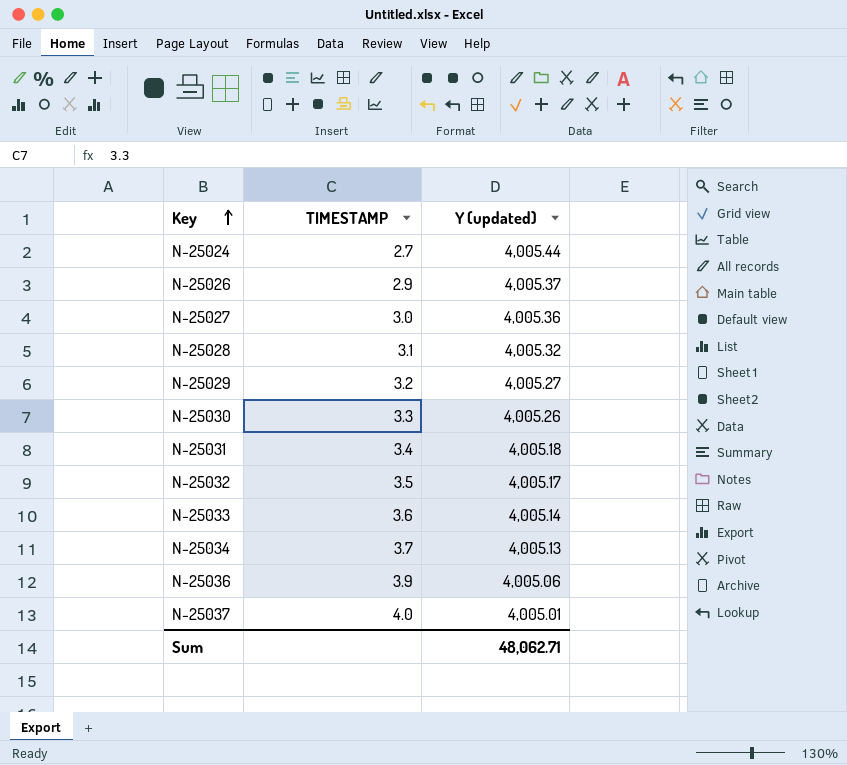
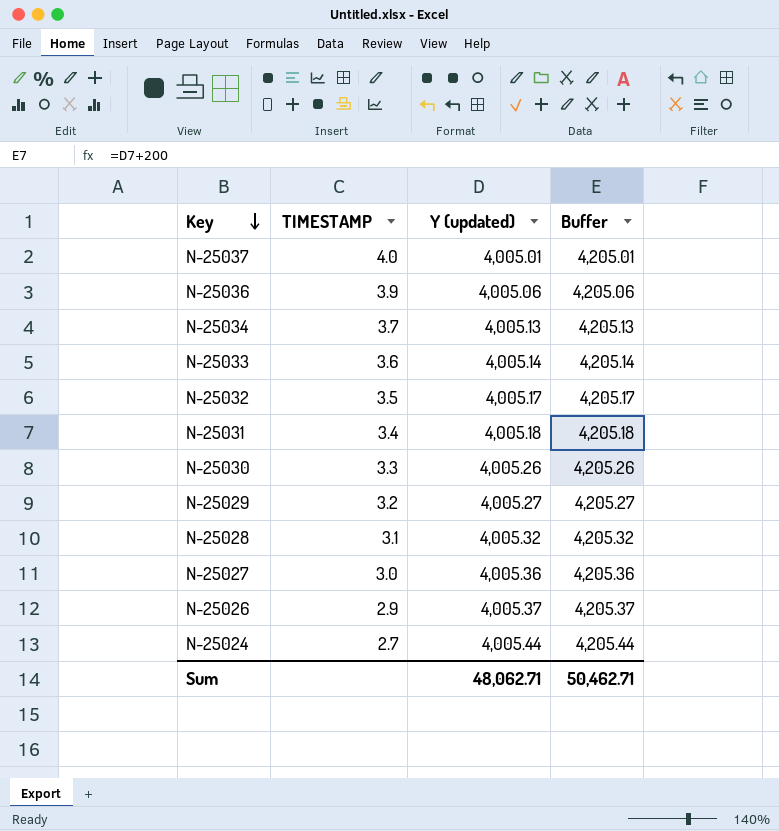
row order: Key ascending -> Key descending
column Buffer | formula: none -> [Y (updated)] + 200

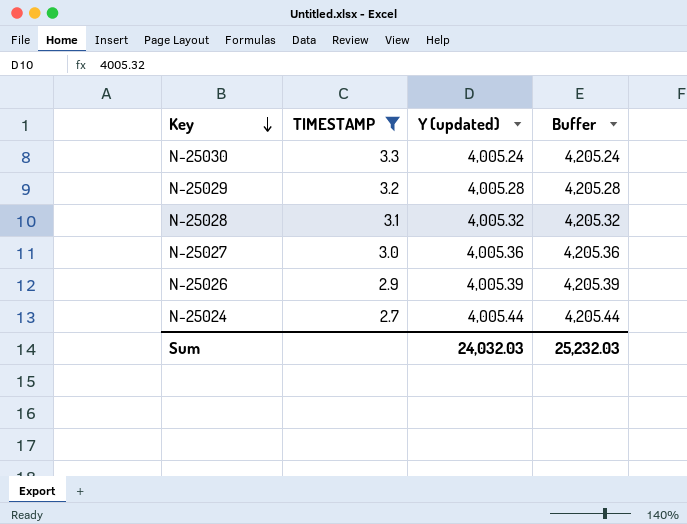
filter: none -> TIMESTAMP <= 3.3
N-25030 | Y (updated): 4,005.26 -> 4,005.24
N-25030 | Buffer: 4,205.26 -> 4,205.24
N-25029 | Y (updated): 4,005.27 -> 4,005.28
N-25029 | Buffer: 4,205.27 -> 4,205.28
N-25026 | Y (updated): 4,005.37 -> 4,005.39
N-25026 | Buffer: 4,205.37 -> 4,205.39
Sum | Y (updated): 48,062.71 -> 24,032.03
Sum | Buffer: 50,462.71 -> 25,232.03

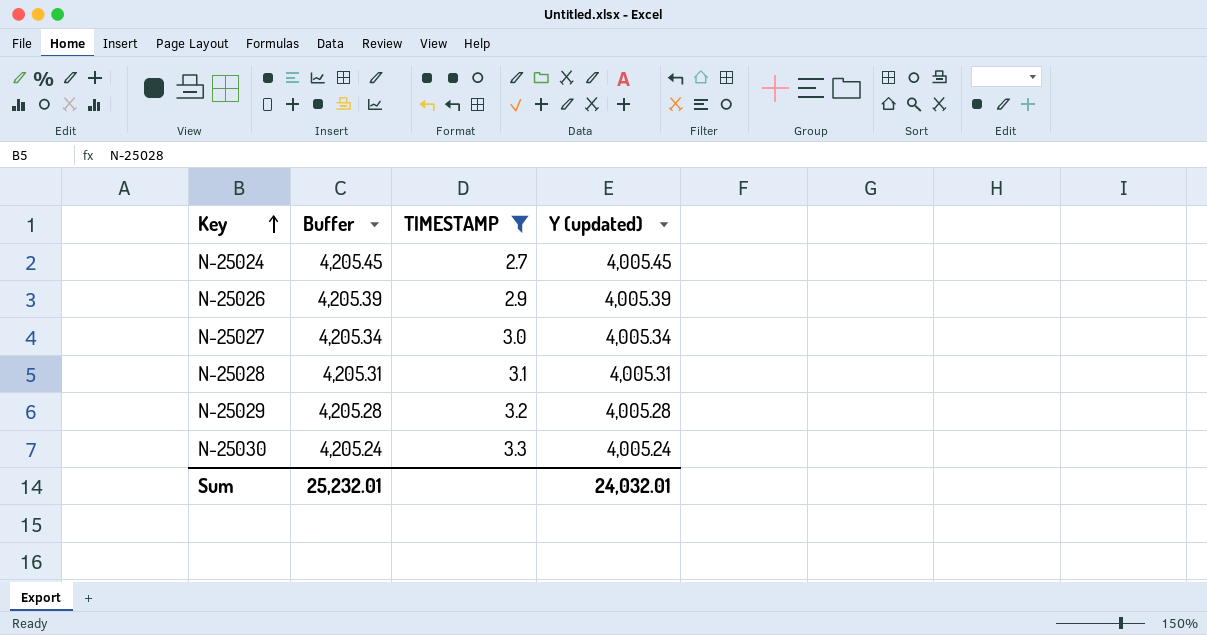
row order: Key descending -> Key ascending
column Buffer | position: 4 -> 2
N-25024 | Buffer: 4,205.44 -> 4,205.45
N-25024 | Y (updated): 4,005.44 -> 4,005.45
N-25027 | Buffer: 4,205.36 -> 4,205.34
N-25027 | Y (updated): 4,005.36 -> 4,005.34
N-25028 | Buffer: 4,205.32 -> 4,205.31
N-25028 | Y (updated): 4,005.32 -> 4,005.31
Sum | Buffer: 25,232.03 -> 25,232.01
Sum | Y (updated): 24,032.03 -> 24,032.01

